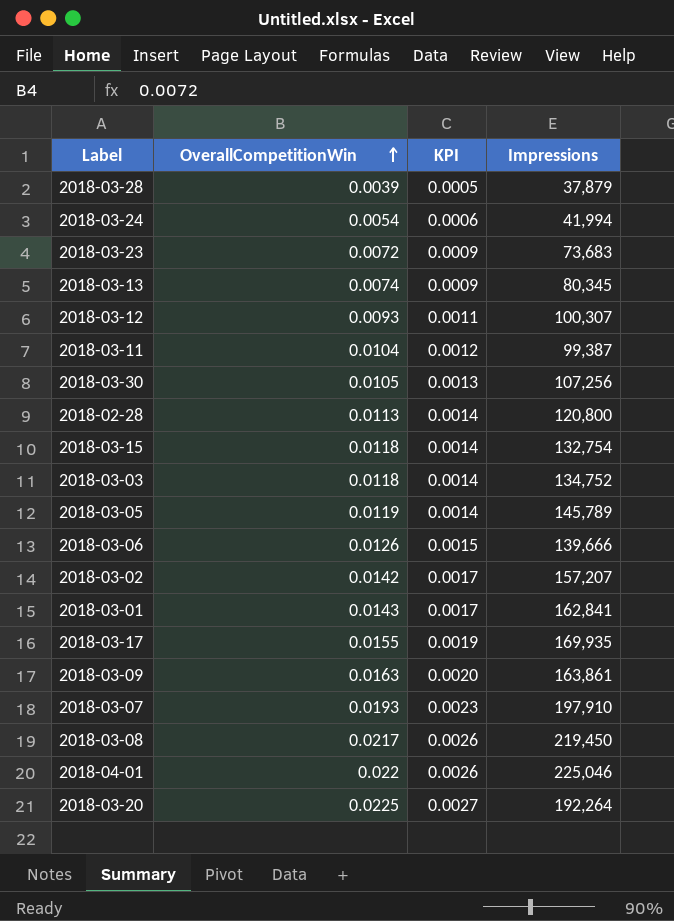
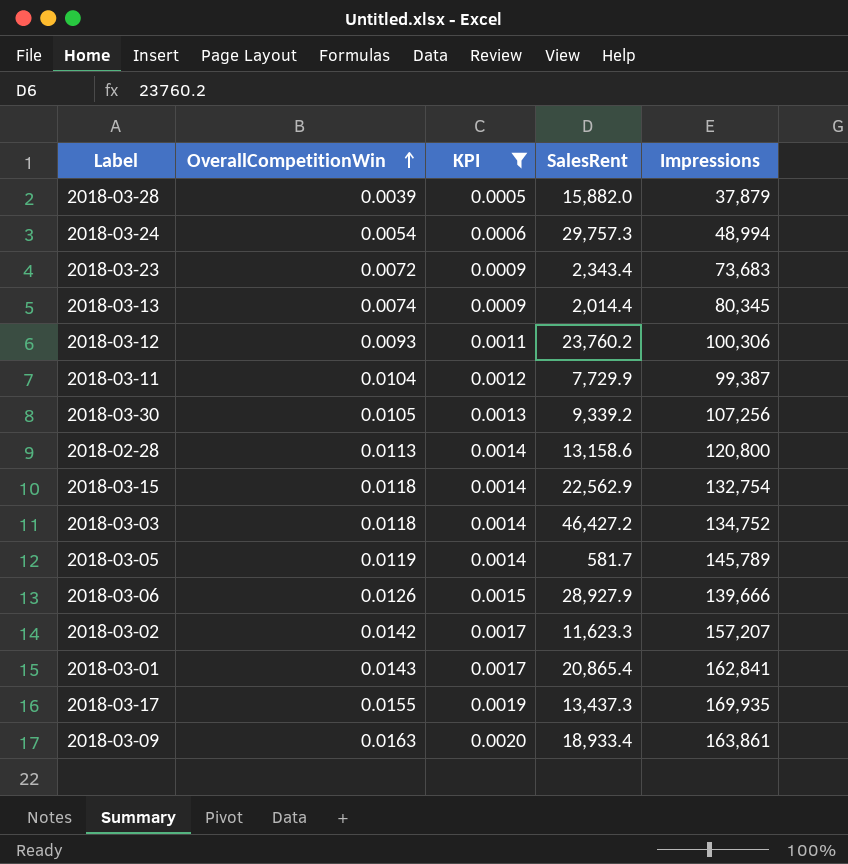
filter: none -> KPI <= 0.0020
column SalesRent | position: none -> 4
2018-03-24 | Impressions: 41,994 -> 48,994
2018-03-12 | Impressions: 100,307 -> 100,306

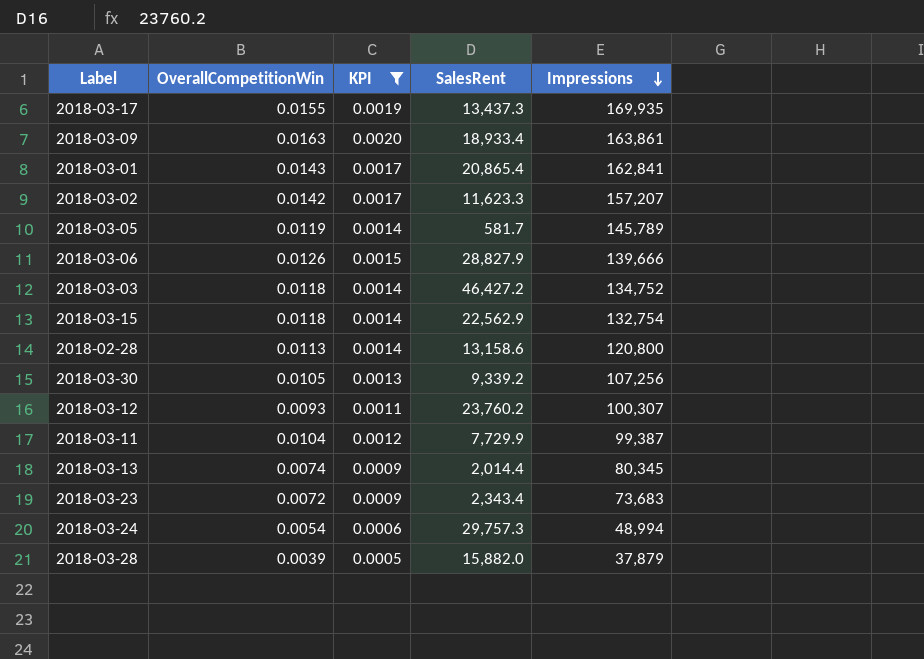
row order: OverallCompetitionWin ascending -> Impressions descending
2018-03-06 | SalesRent: 28,927.9 -> 28,827.9
2018-03-12 | Impressions: 100,306 -> 100,307

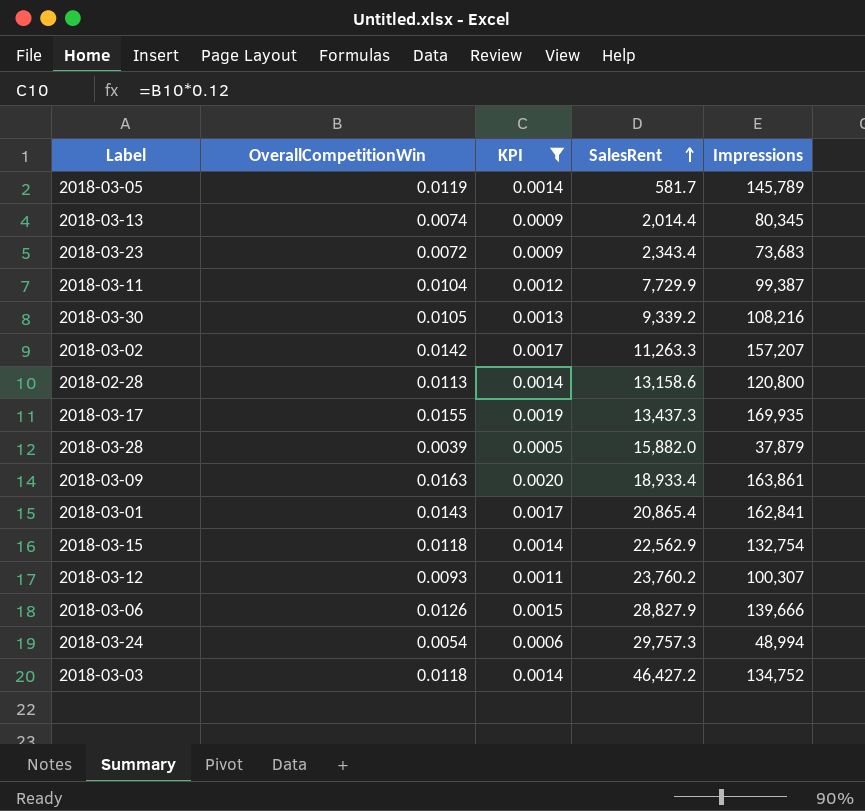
row order: Impressions descending -> SalesRent ascending
2018-03-30 | Impressions: 107,256 -> 108,216
2018-03-02 | SalesRent: 11,623.3 -> 11,263.3

